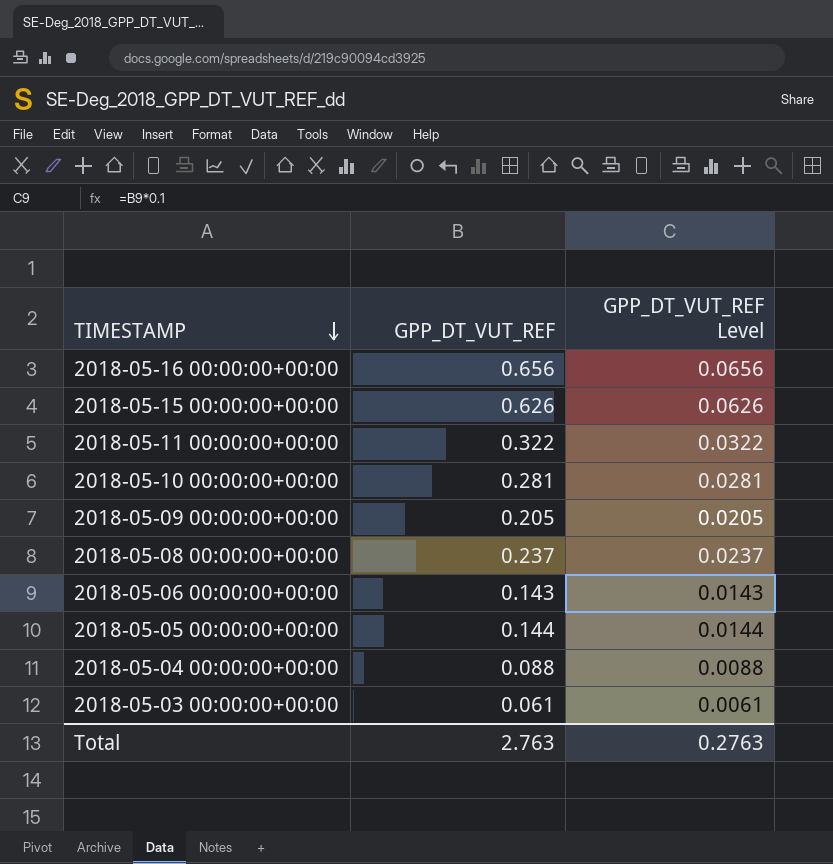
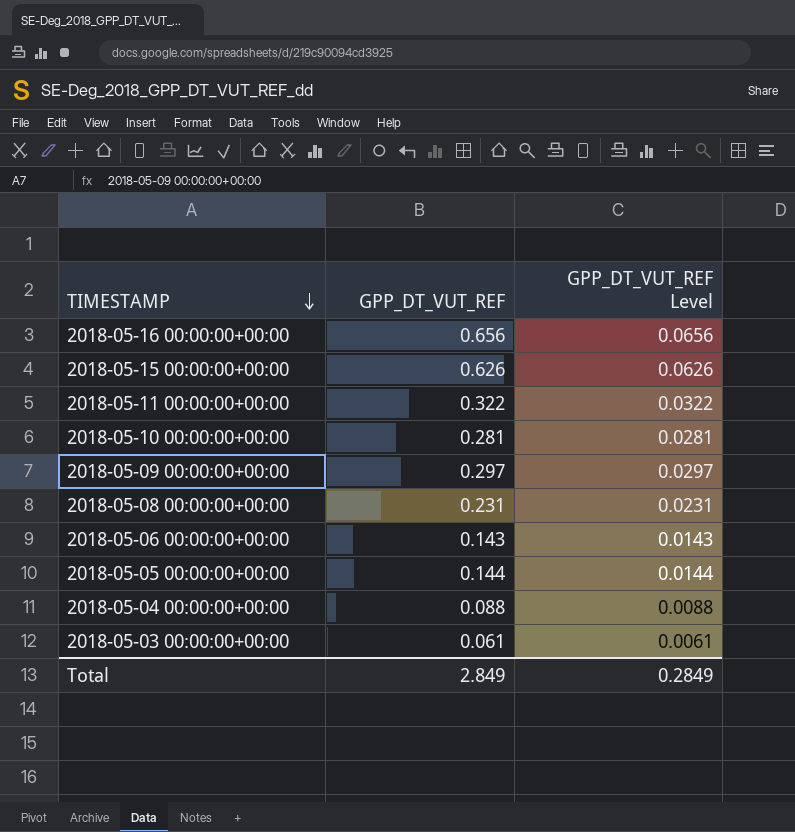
2018-05-09 00:00:00+00:00 | GPP_DT_VUT_REF: 0.205 -> 0.297
2018-05-09 00:00:00+00:00 | GPP_DT_VUT_REF Level: 0.0205 -> 0.0297
2018-05-08 00:00:00+00:00 | GPP_DT_VUT_REF: 0.237 -> 0.231
2018-05-08 00:00:00+00:00 | GPP_DT_VUT_REF Level: 0.0237 -> 0.0231
Total | GPP_DT_VUT_REF: 2.763 -> 2.849
Total | GPP_DT_VUT_REF Level: 0.2763 -> 0.2849

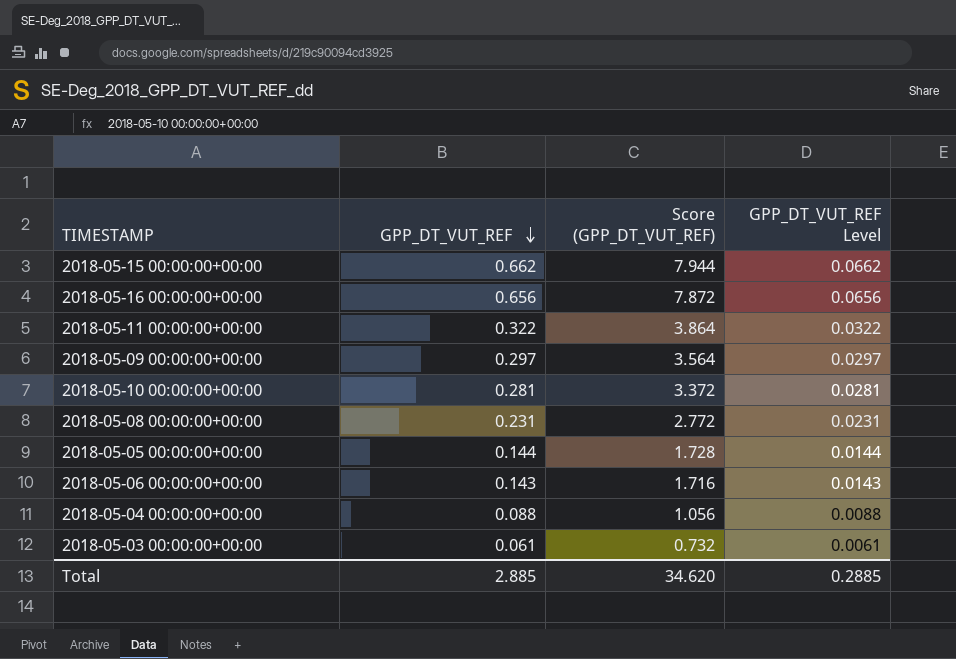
row order: TIMESTAMP descending -> GPP_DT_VUT_REF descending
column Score (GPP_DT_VUT_REF) | formula: none -> [GPP_DT_VUT_REF] * 12
2018-05-15 00:00:00+00:00 | GPP_DT_VUT_REF: 0.626 -> 0.662
2018-05-15 00:00:00+00:00 | GPP_DT_VUT_REF Level: 0.0626 -> 0.0662
Total | GPP_DT_VUT_REF: 2.849 -> 2.885
Total | GPP_DT_VUT_REF Level: 0.2849 -> 0.2885

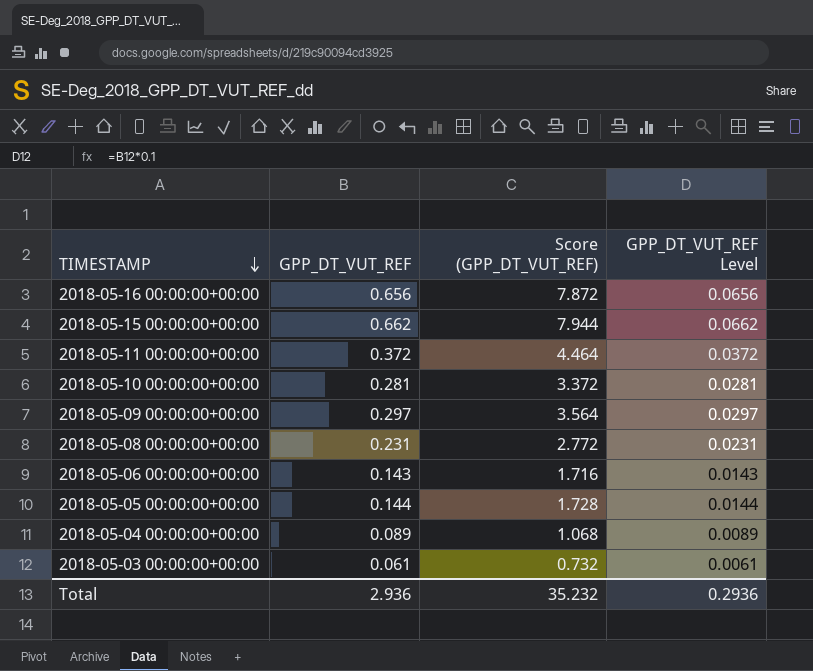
row order: GPP_DT_VUT_REF descending -> TIMESTAMP descending
2018-05-11 00:00:00+00:00 | GPP_DT_VUT_REF: 0.322 -> 0.372
2018-05-11 00:00:00+00:00 | Score (GPP_DT_VUT_REF): 3.864 -> 4.464
2018-05-11 00:00:00+00:00 | GPP_DT_VUT_REF Level: 0.0322 -> 0.0372
2018-05-04 00:00:00+00:00 | GPP_DT_VUT_REF: 0.088 -> 0.089
2018-05-04 00:00:00+00:00 | Score (GPP_DT_VUT_REF): 1.056 -> 1.068
2018-05-04 00:00:00+00:00 | GPP_DT_VUT_REF Level: 0.0088 -> 0.0089
Total | GPP_DT_VUT_REF: 2.885 -> 2.936
Total | Score (GPP_DT_VUT_REF): 34.620 -> 35.232
Total | GPP_DT_VUT_REF Level: 0.2885 -> 0.2936

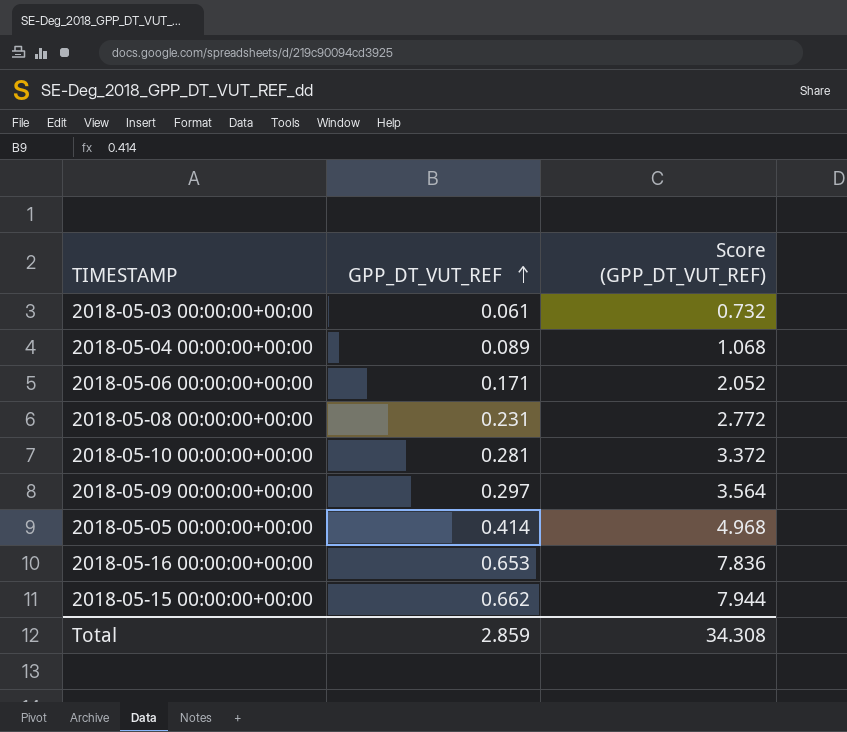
row order: TIMESTAMP descending -> GPP_DT_VUT_REF ascending
column GPP_DT_VUT_REF Level | formula: [GPP_DT_VUT_REF] * 0.1 -> none
row 2018-05-11 00:00:00+00:00: 0.372 | 4.464 | 0.0372 -> none
2018-05-06 00:00:00+00:00 | GPP_DT_VUT_REF: 0.143 -> 0.171
2018-05-06 00:00:00+00:00 | Score (GPP_DT_VUT_REF): 1.716 -> 2.052
2018-05-05 00:00:00+00:00 | GPP_DT_VUT_REF: 0.144 -> 0.414
2018-05-05 00:00:00+00:00 | Score (GPP_DT_VUT_REF): 1.728 -> 4.968
2018-05-16 00:00:00+00:00 | GPP_DT_VUT_REF: 0.656 -> 0.653
2018-05-16 00:00:00+00:00 | Score (GPP_DT_VUT_REF): 7.872 -> 7.836
Total | GPP_DT_VUT_REF: 2.936 -> 2.859
Total | Score (GPP_DT_VUT_REF): 35.232 -> 34.308

